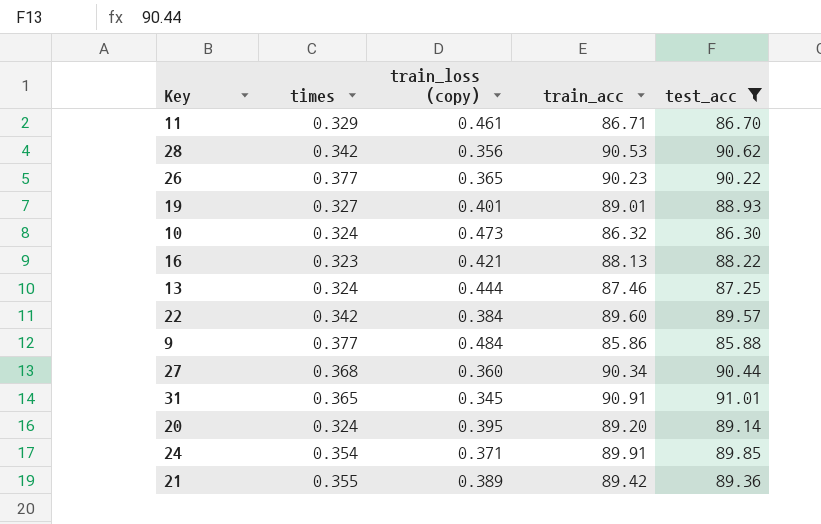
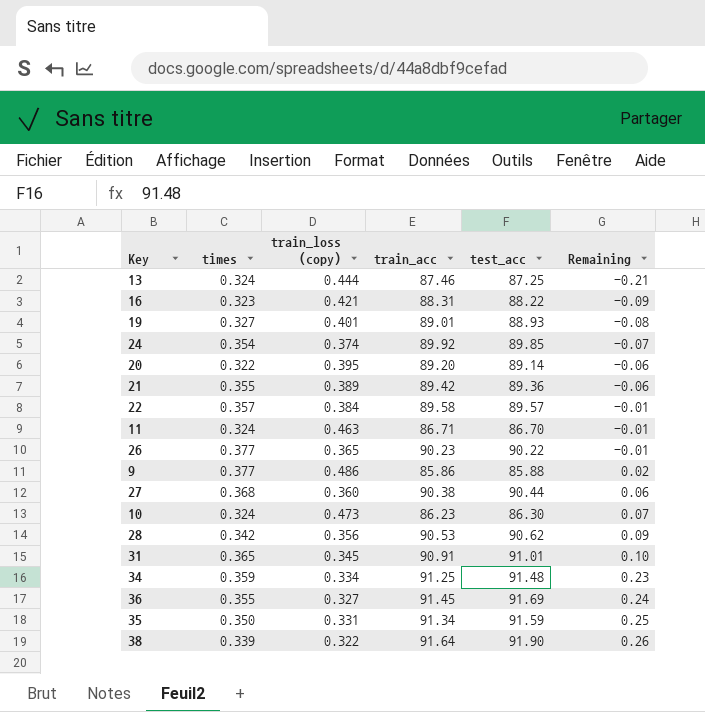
filter: test_acc <= 91.01 -> none
row order: none -> Remaining ascending
column Remaining | formula: none -> [test_acc] - [train_acc]
16 | train_acc: 88.13 -> 88.31
24 | train_loss (copy): 0.371 -> 0.374
24 | train_acc: 89.91 -> 89.92
20 | times: 0.324 -> 0.322
22 | times: 0.342 -> 0.357
22 | train_acc: 89.60 -> 89.58
11 | times: 0.329 -> 0.324
11 | train_loss (copy): 0.461 -> 0.463
9 | train_loss (copy): 0.484 -> 0.486
27 | train_acc: 90.34 -> 90.38
10 | train_acc: 86.32 -> 86.23

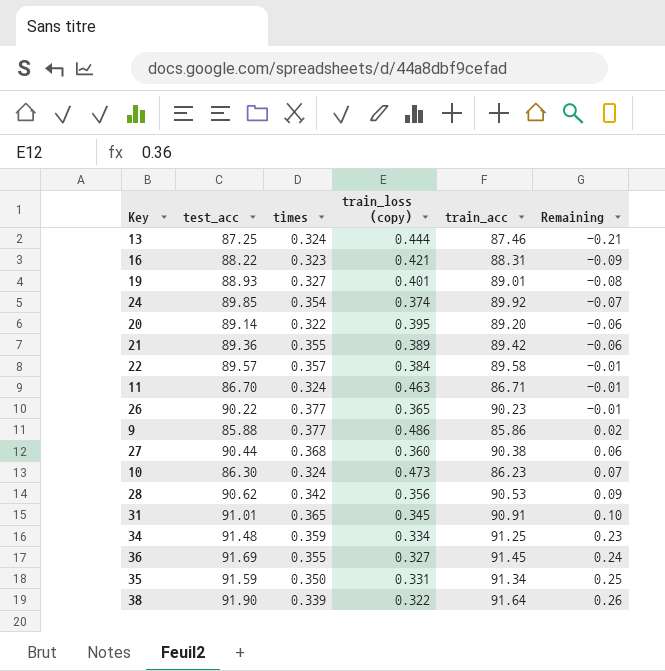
column test_acc | position: 5 -> 2

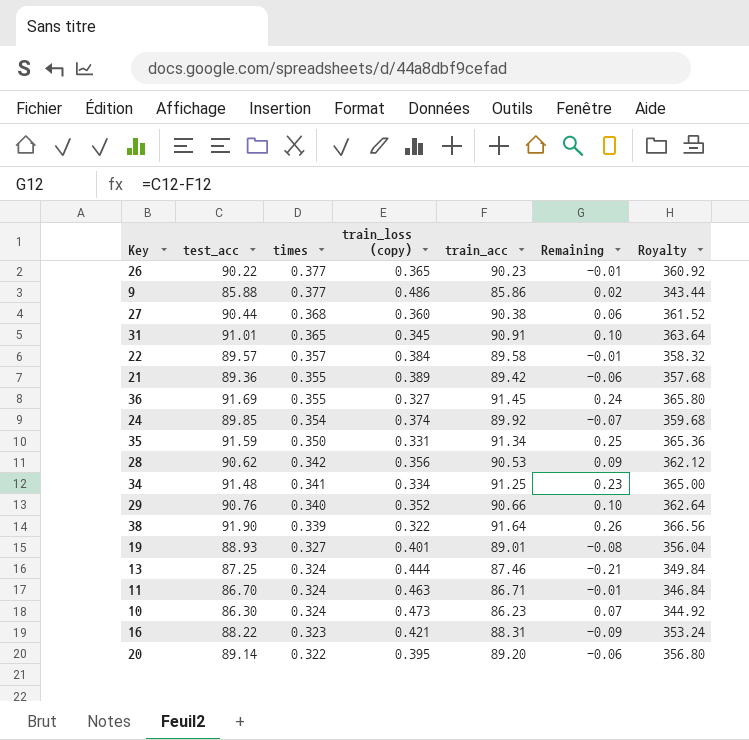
row order: Remaining ascending -> times descending
column Royalty | formula: none -> [train_acc] * 4
34 | times: 0.359 -> 0.341
row 29: none -> 90.76 | 0.340 | 0.352 | 90.66 | 0.10 | 362.64

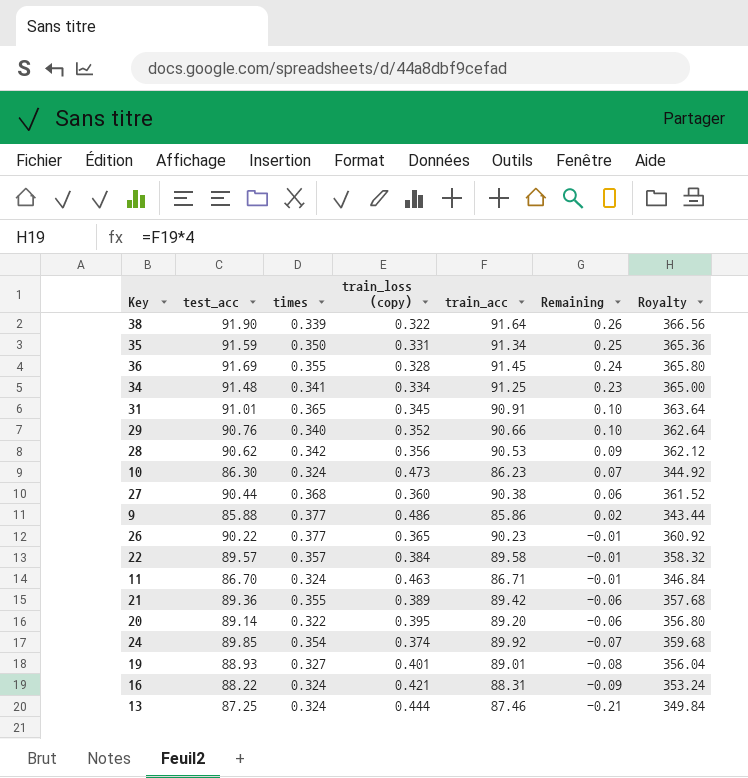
row order: times descending -> Remaining descending
36 | train_loss (copy): 0.327 -> 0.328
16 | times: 0.323 -> 0.324

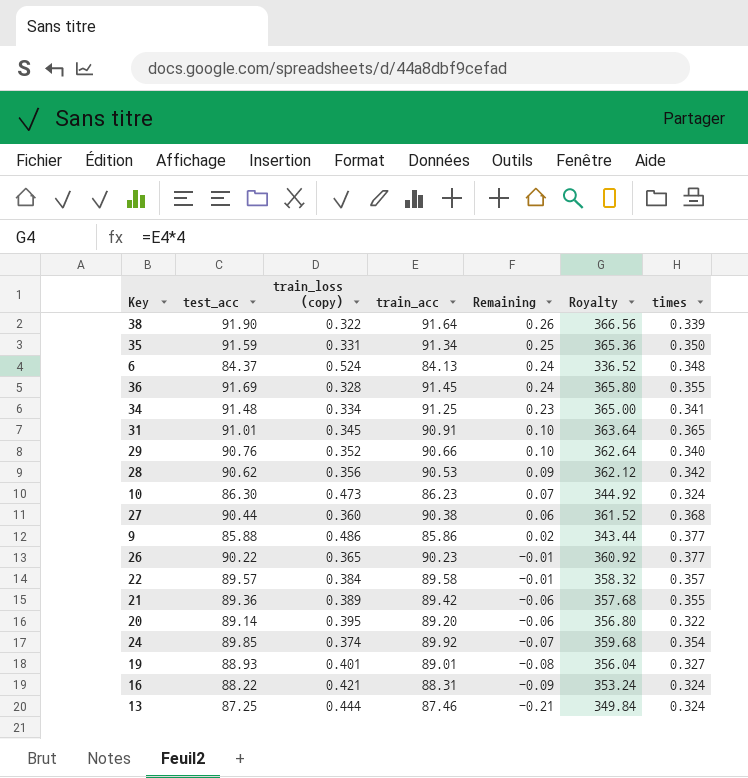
column times | position: 3 -> 7
row 11: 86.70 | 0.324 | 0.463 | 86.71 | -0.01 | 346.84 -> none
row 6: none -> 84.37 | 0.524 | 84.13 | 0.24 | 336.52 | 0.348

